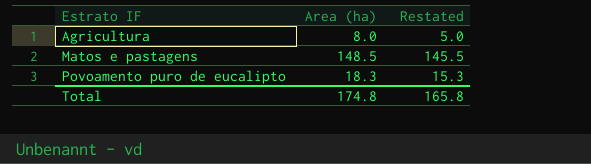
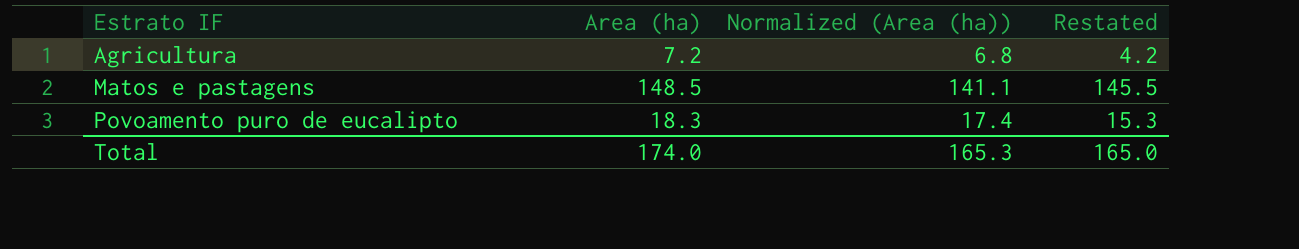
column Normalized (Area (ha)) | formula: none -> [Area (ha)] * 0.95
Agricultura | Area (ha): 8.0 -> 7.2
Agricultura | Restated: 5.0 -> 4.2
Total | Area (ha): 174.8 -> 174.0
Total | Restated: 165.8 -> 165.0

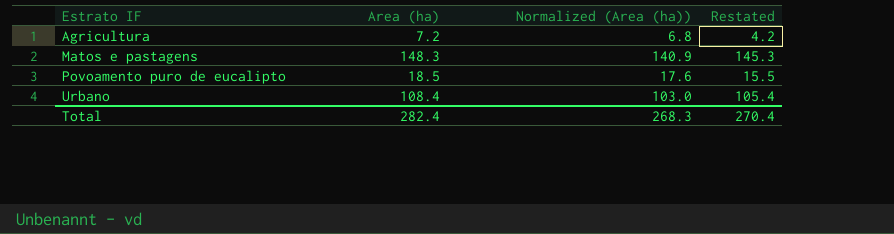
Matos e pastagens | Area (ha): 148.5 -> 148.3
Matos e pastagens | Normalized (Area (ha)): 141.1 -> 140.9
Matos e pastagens | Restated: 145.5 -> 145.3
Povoamento puro de eucalipto | Area (ha): 18.3 -> 18.5
Povoamento puro de eucalipto | Normalized (Area (ha)): 17.4 -> 17.6
Povoamento puro de eucalipto | Restated: 15.3 -> 15.5
row Urbano: none -> 108.4 | 103.0 | 105.4
Total | Area (ha): 174.0 -> 282.4
Total | Normalized (Area (ha)): 165.3 -> 268.3
Total | Restated: 165.0 -> 270.4

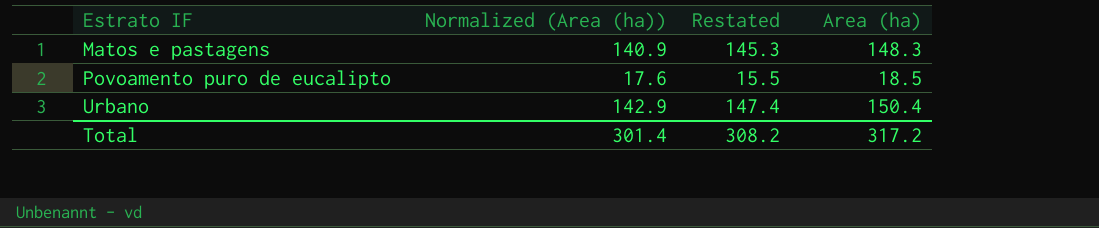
column Area (ha) | position: 2 -> 4
row Agricultura: 7.2 | 6.8 | 4.2 -> none
Urbano | Normalized (Area (ha)): 103.0 -> 142.9
Urbano | Restated: 105.4 -> 147.4
Urbano | Area (ha): 108.4 -> 150.4
Total | Normalized (Area (ha)): 268.3 -> 301.4
Total | Restated: 270.4 -> 308.2
Total | Area (ha): 282.4 -> 317.2

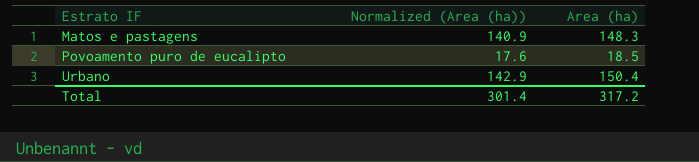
column Restated | formula: [Area (ha)] - 3 -> none

